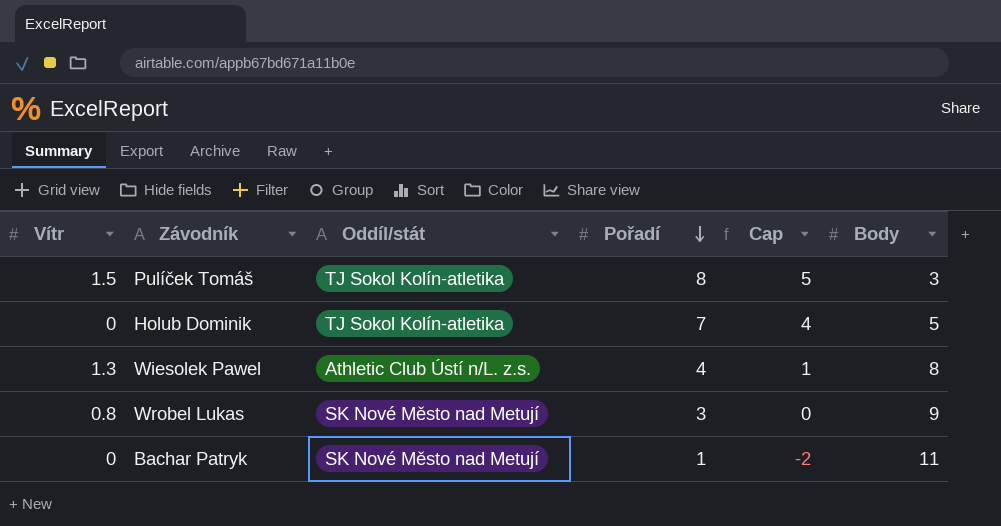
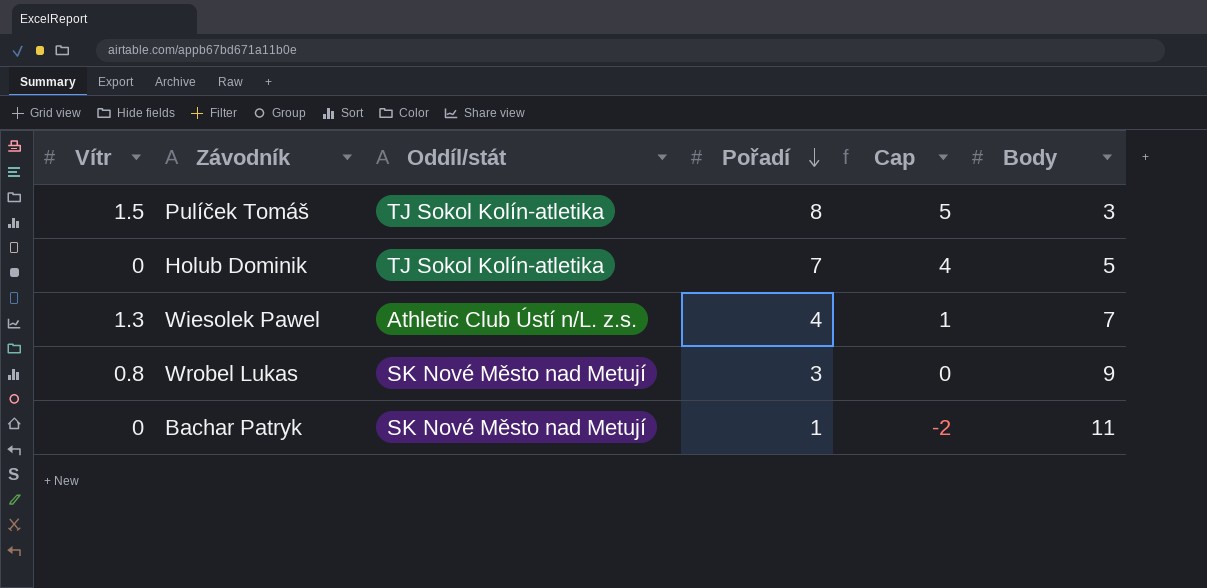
Wiesolek Pawel | Body: 8 -> 7

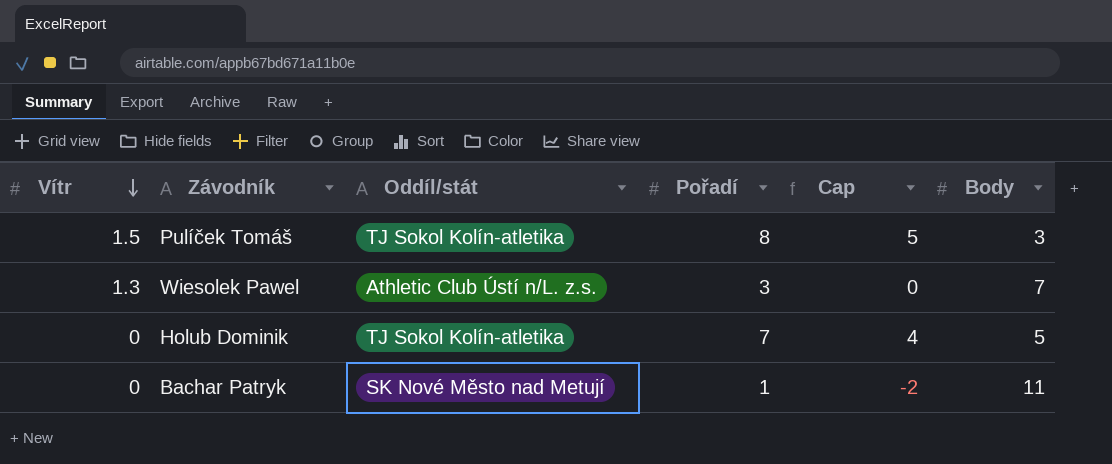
row order: Pořadí descending -> Vítr descending
row Wrobel Lukas: 0.8 | SK Nové Město nad Metují | 3 | 0 | 9 -> none
Wiesolek Pawel | Pořadí: 4 -> 3
Wiesolek Pawel | Cap: 1 -> 0

